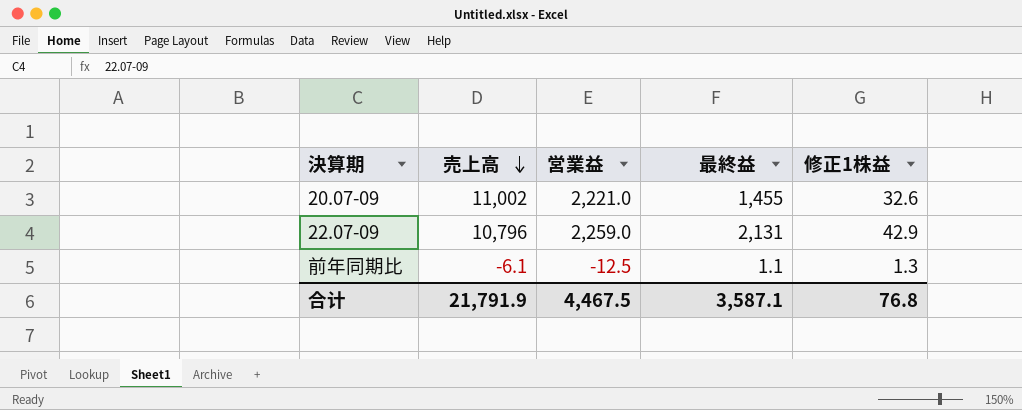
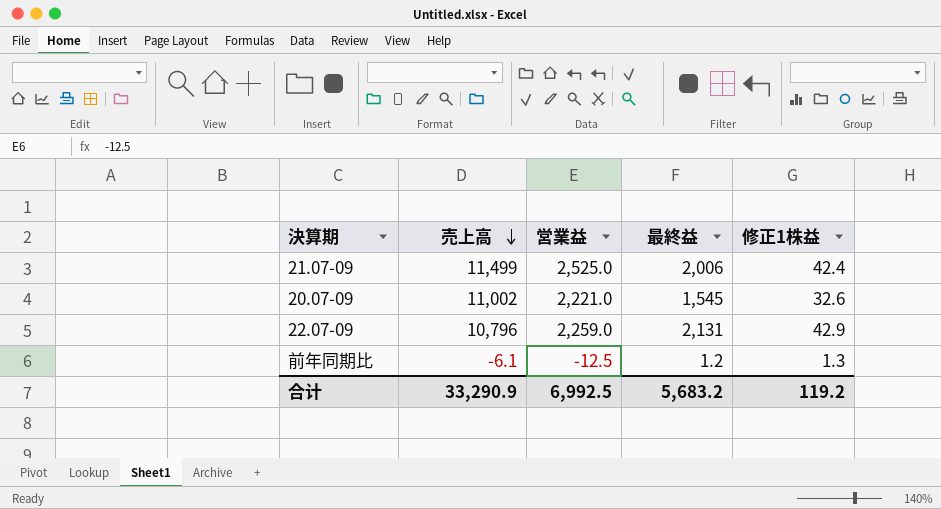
row 21.07-09: none -> 11,499 | 2,525.0 | 2,006 | 42.4
20.07-09 | 最終益: 1,455 -> 1,545
前年同期比 | 最終益: 1.1 -> 1.2
合计 | 売上高: 21,791.9 -> 33,290.9
合计 | 営業益: 4,467.5 -> 6,992.5
合计 | 最終益: 3,587.1 -> 5,683.2
合计 | 修正1株益: 76.8 -> 119.2

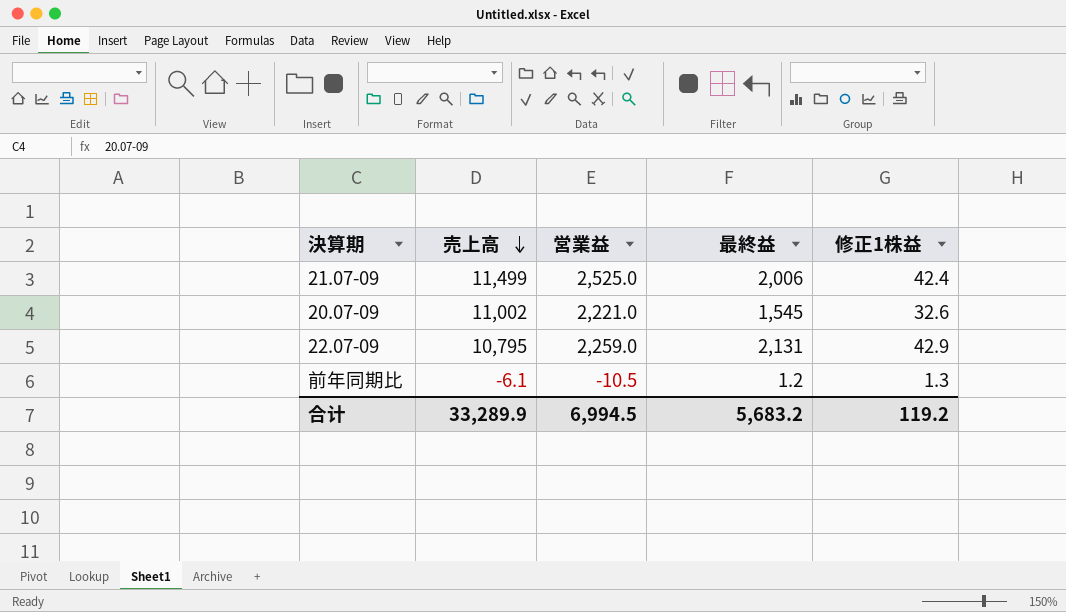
22.07-09 | 売上高: 10,796 -> 10,795
前年同期比 | 営業益: -12.5 -> -10.5
合计 | 売上高: 33,290.9 -> 33,289.9
合计 | 営業益: 6,992.5 -> 6,994.5

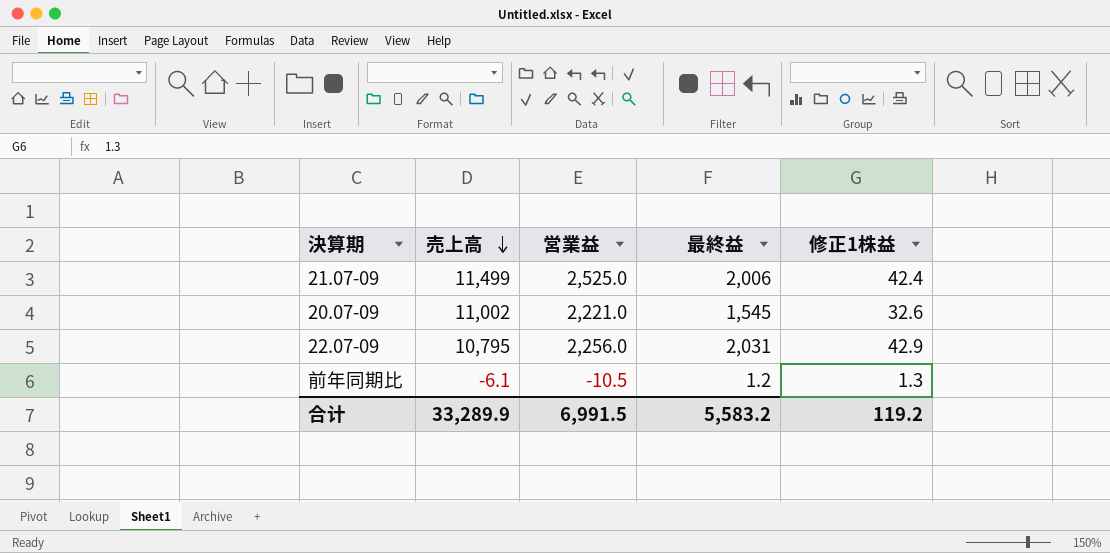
22.07-09 | 営業益: 2,259.0 -> 2,256.0
22.07-09 | 最終益: 2,131 -> 2,031
合计 | 営業益: 6,994.5 -> 6,991.5
合计 | 最終益: 5,683.2 -> 5,583.2

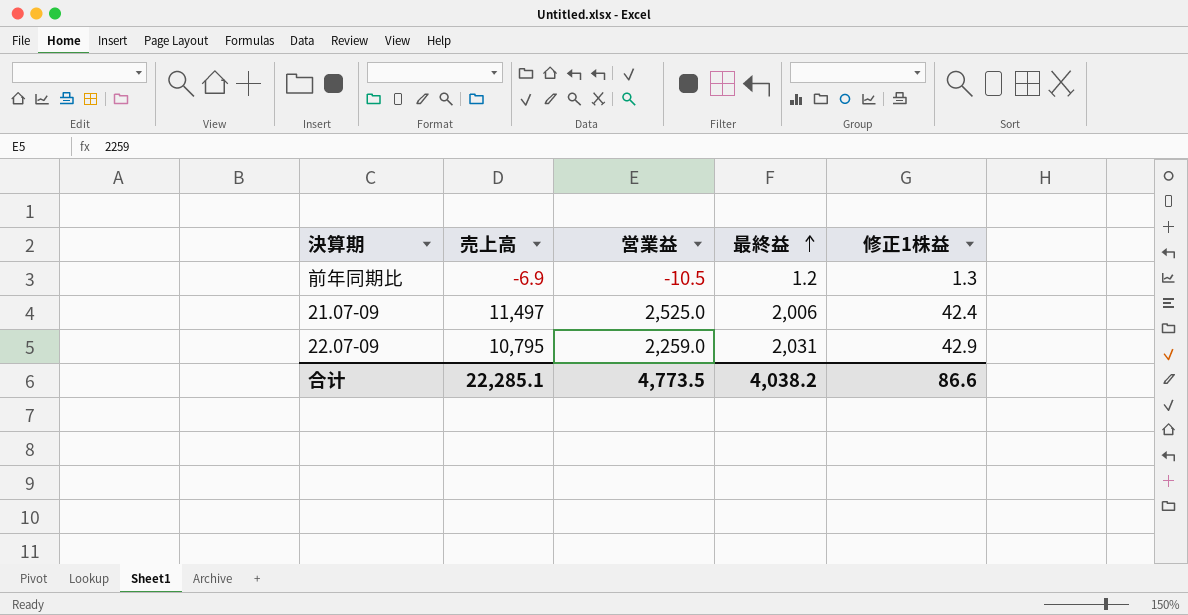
row order: 売上高 descending -> 最終益 ascending
row 20.07-09: 11,002 | 2,221.0 | 1,545 | 32.6 -> none
前年同期比 | 売上高: -6.1 -> -6.9
21.07-09 | 売上高: 11,499 -> 11,497
22.07-09 | 営業益: 2,256.0 -> 2,259.0
合计 | 売上高: 33,289.9 -> 22,285.1
合计 | 営業益: 6,991.5 -> 4,773.5
合计 | 最終益: 5,583.2 -> 4,038.2
合计 | 修正1株益: 119.2 -> 86.6

